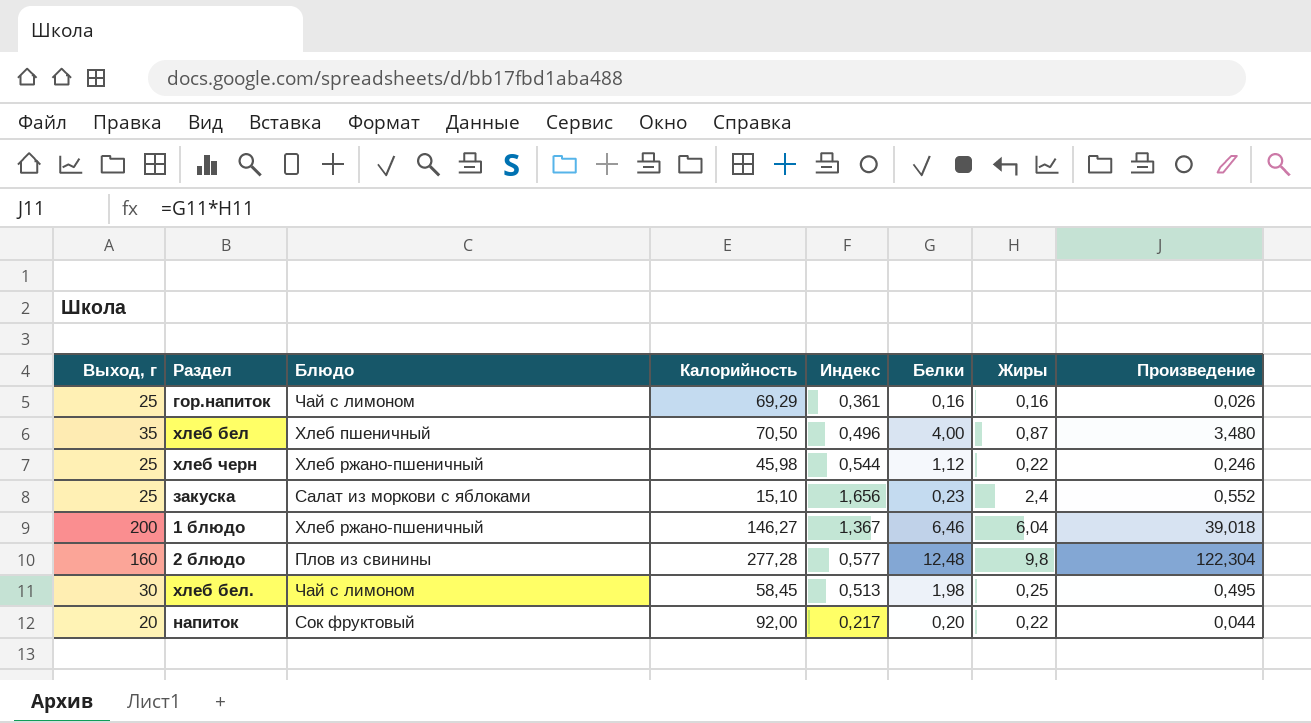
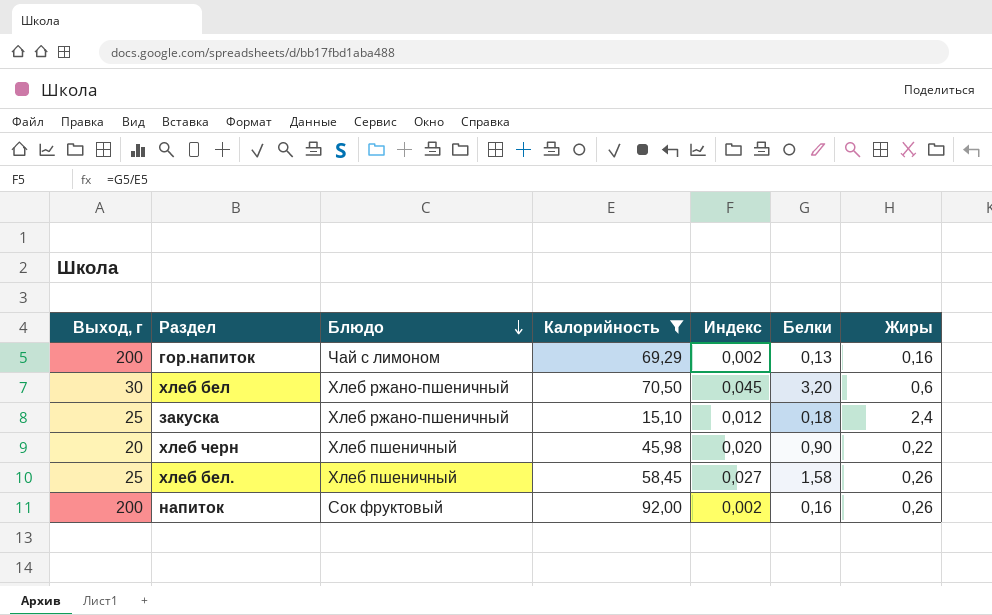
filter: none -> Калорийность <= 92,00
row order: none -> Блюдо descending
column Произведение | formula: [Белки] * [Жиры] -> none
column Индекс | formula: [Выход, г] / [Калорийность] -> [Белки] / [Калорийность]
гор.напиток | Выход, г: 25 -> 200
гор.напиток | Белки: 0,16 -> 0,13
хлеб бел | Выход, г: 35 -> 30
хлеб бел | Блюдо: Хлеб пшеничный -> Хлеб ржано-пшеничный
хлеб бел | Белки: 4,00 -> 3,20
хлеб бел | Жиры: 0,87 -> 0,6
закуска | Блюдо: Салат из моркови с яблоками -> Хлеб ржано-пшеничный
закуска | Белки: 0,23 -> 0,18
хлеб черн | Выход, г: 25 -> 20
хлеб черн | Блюдо: Хлеб ржано-пшеничный -> Хлеб пшеничный
хлеб черн | Белки: 1,12 -> 0,90
хлеб бел. | Выход, г: 30 -> 25
хлеб бел. | Блюдо: Чай с лимоном -> Хлеб пшеничный
хлеб бел. | Белки: 1,98 -> 1,58
хлеб бел. | Жиры: 0,25 -> 0,26
напиток | Выход, г: 20 -> 200
напиток | Белки: 0,20 -> 0,16
напиток | Жиры: 0,22 -> 0,26

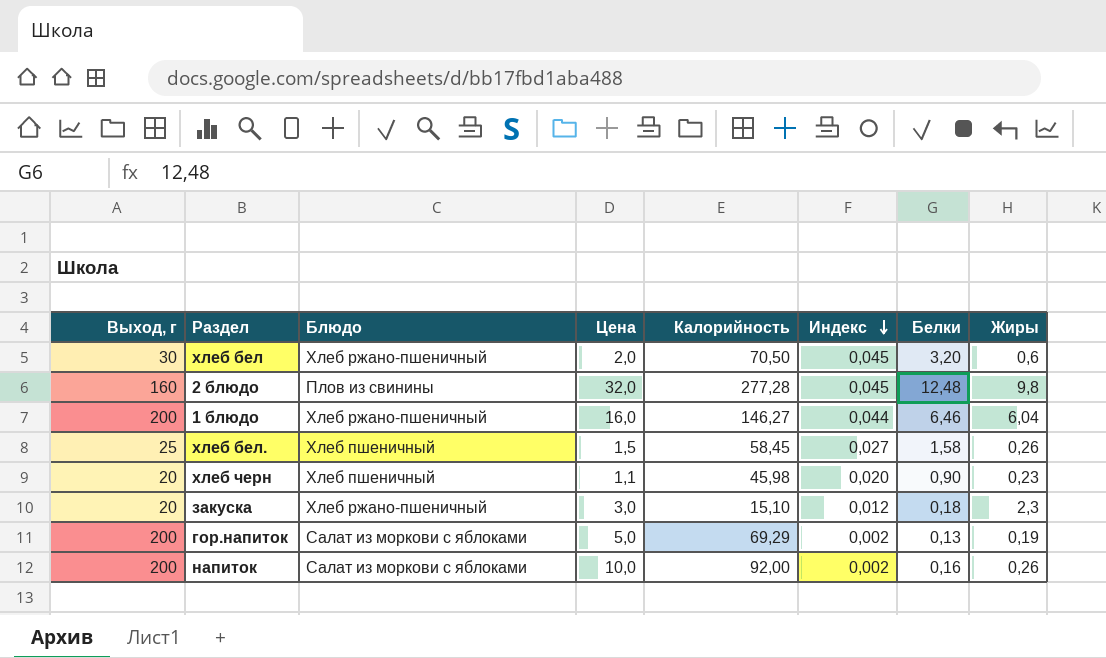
filter: Калорийность <= 92,00 -> none
row order: Блюдо descending -> Индекс descending
column Цена | position: none -> 4
хлеб черн | Жиры: 0,22 -> 0,23
закуска | Выход, г: 25 -> 20
закуска | Жиры: 2,4 -> 2,3
гор.напиток | Блюдо: Чай с лимоном -> Салат из моркови с яблоками
гор.напиток | Жиры: 0,16 -> 0,19
напиток | Блюдо: Сок фруктовый -> Салат из моркови с яблоками

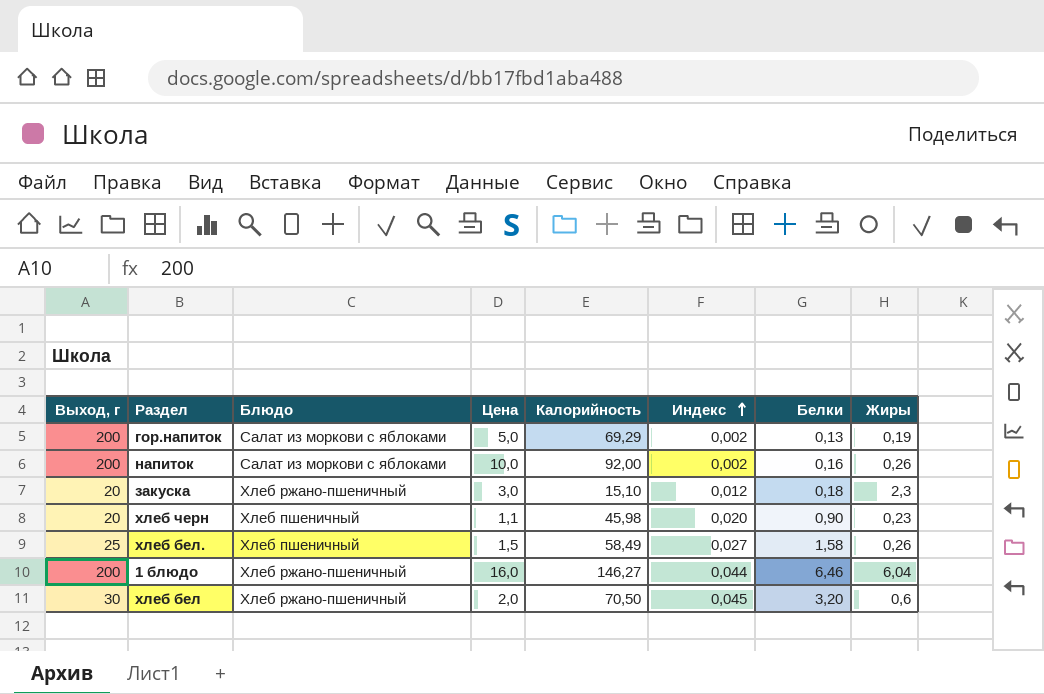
row order: Индекс descending -> Индекс ascending
row 2 блюдо: 160 | Плов из свинины | 32,0 | 277,28 | 0,045 | 12,48 | 9,8 -> none
хлеб бел. | Калорийность: 58,45 -> 58,49

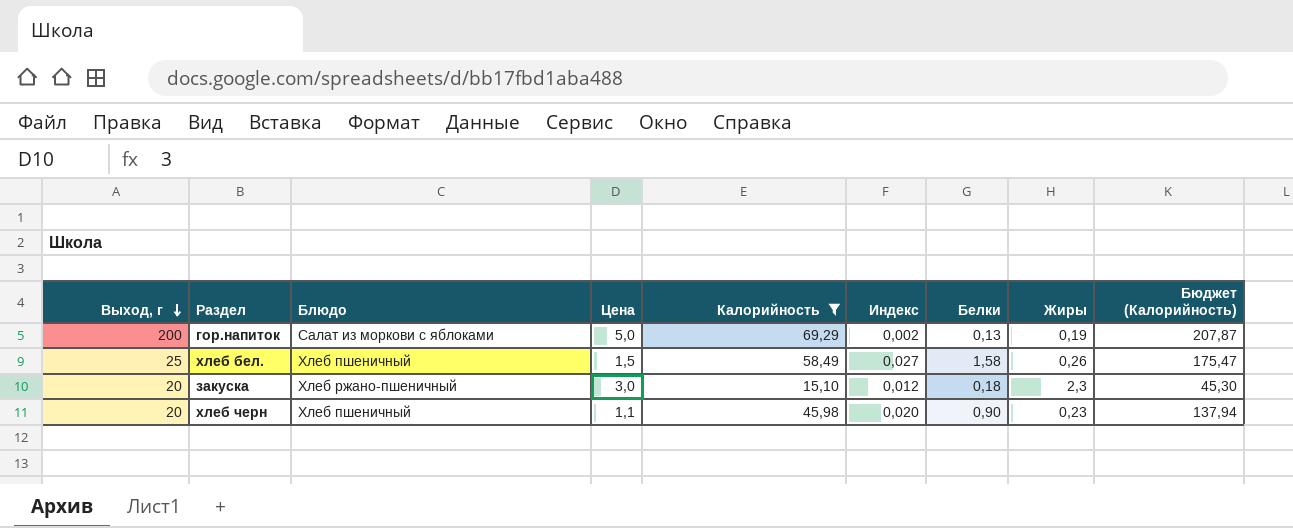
filter: none -> Калорийность <= 69,29
row order: Индекс ascending -> Выход, г descending
column Бюджет (Калорийность) | formula: none -> [Калорийность] * 3

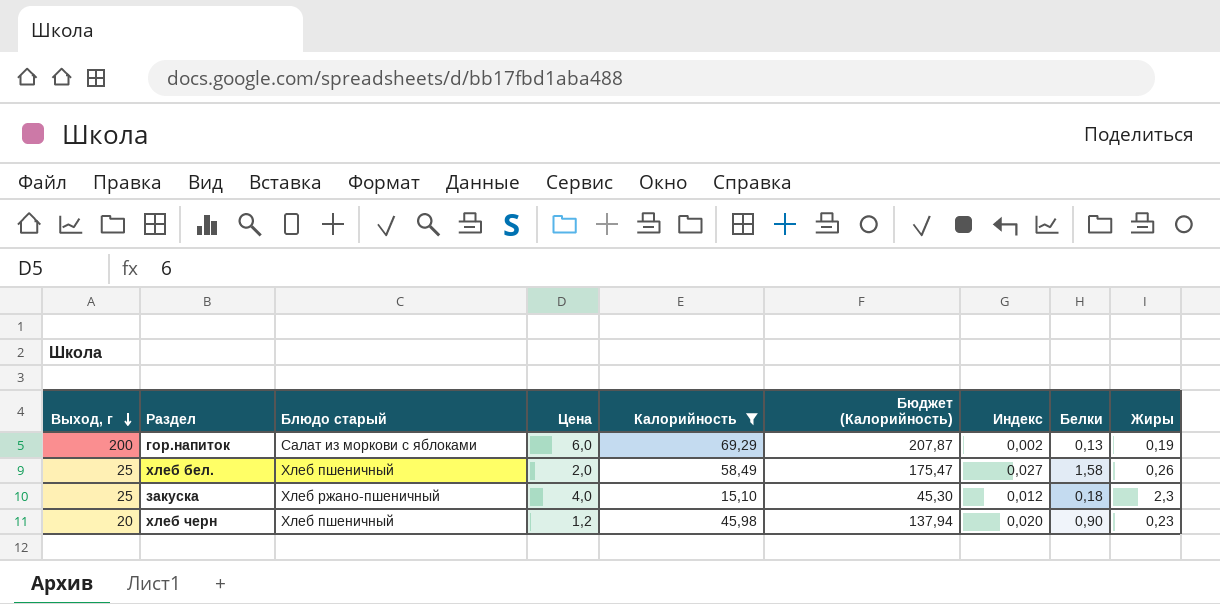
column name: Блюдо -> Блюдо старый
column Бюджет (Калорийность) | position: 9 -> 6
гор.напиток | Цена: 5,0 -> 6,0
хлеб бел. | Цена: 1,5 -> 2,0
закуска | Выход, г: 20 -> 25
закуска | Цена: 3,0 -> 4,0
хлеб черн | Цена: 1,1 -> 1,2

